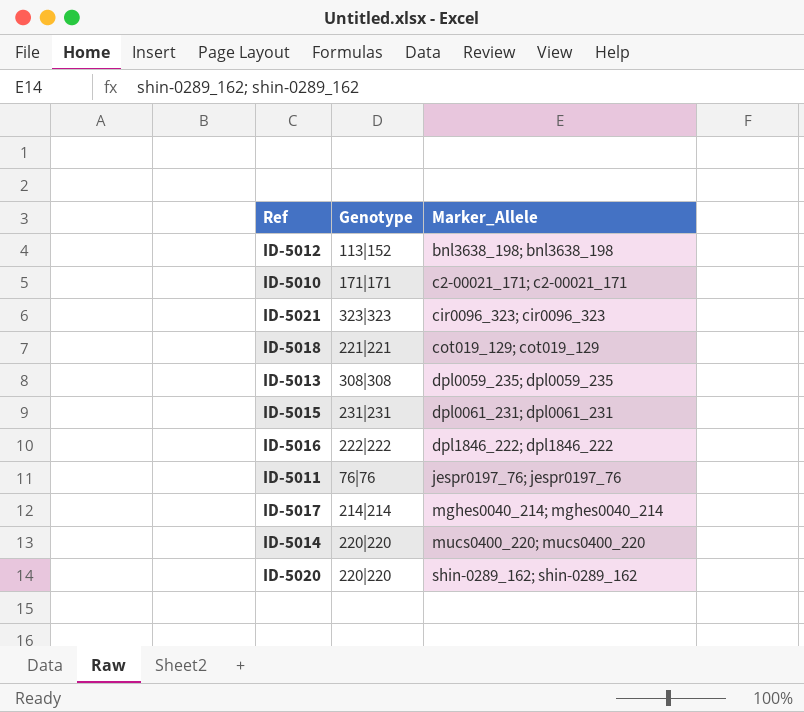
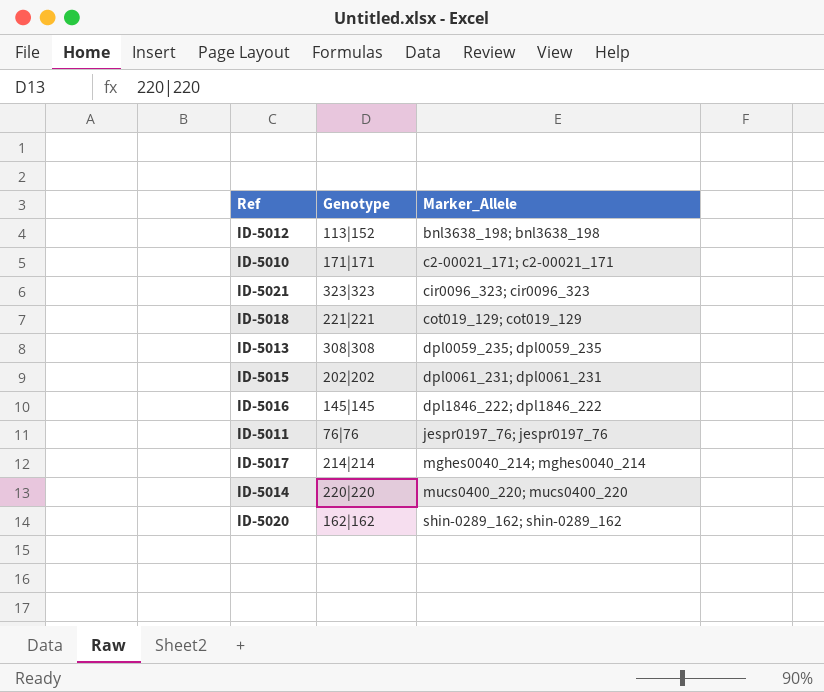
ID-5015 | Genotype: 231|231 -> 202|202
ID-5016 | Genotype: 222|222 -> 145|145
ID-5020 | Genotype: 220|220 -> 162|162

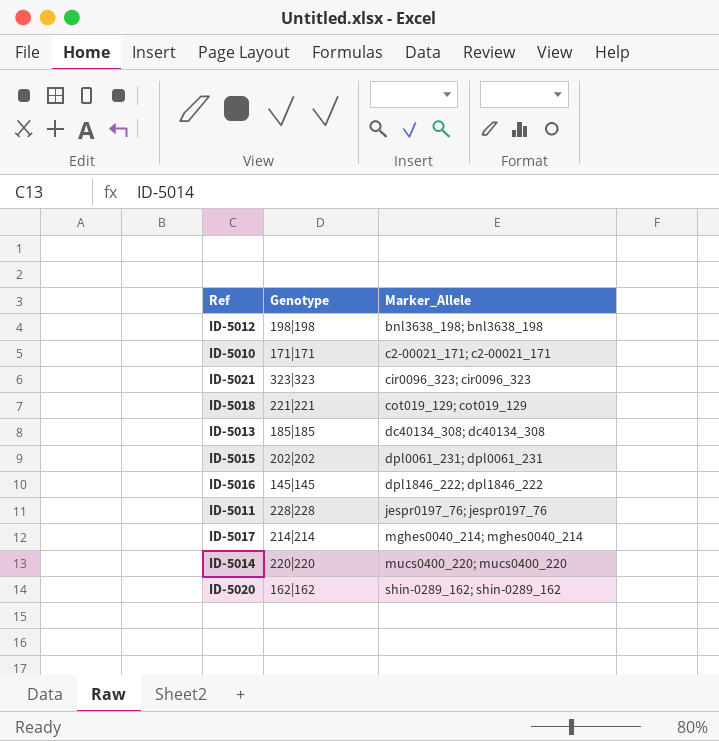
ID-5012 | Genotype: 113|152 -> 198|198
ID-5013 | Genotype: 308|308 -> 185|185
ID-5013 | Marker_Allele: dpl0059_235; dpl0059_235 -> dc40134_308; dc40134_308
ID-5011 | Genotype: 76|76 -> 228|228

